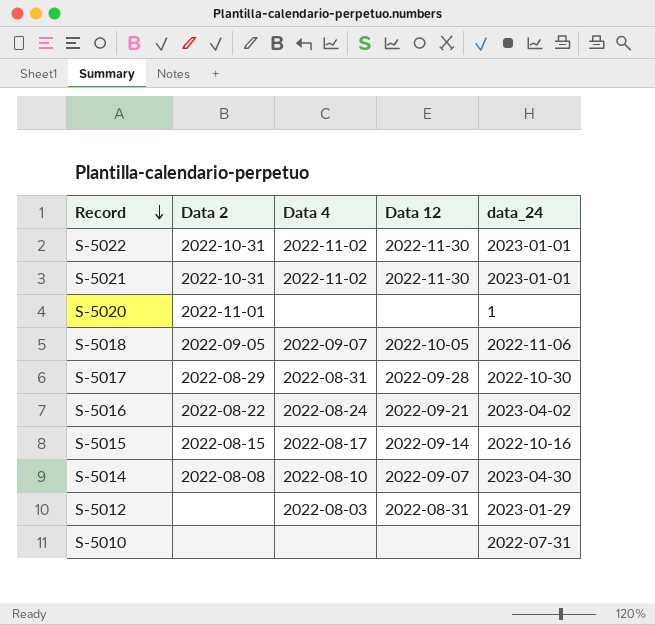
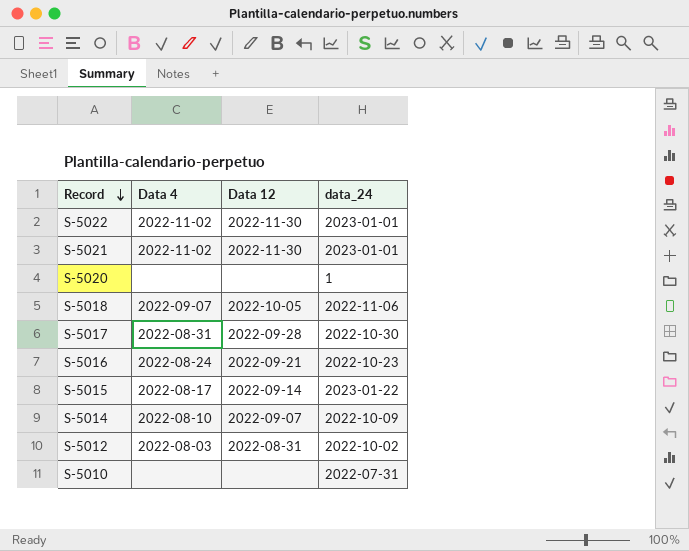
column Data 2 | position: 2 -> none
S-5016 | data_24: 2023-04-02 -> 2022-10-23
S-5015 | data_24: 2022-10-16 -> 2023-01-22
S-5014 | data_24: 2023-04-30 -> 2022-10-09
S-5012 | data_24: 2023-01-29 -> 2022-10-02

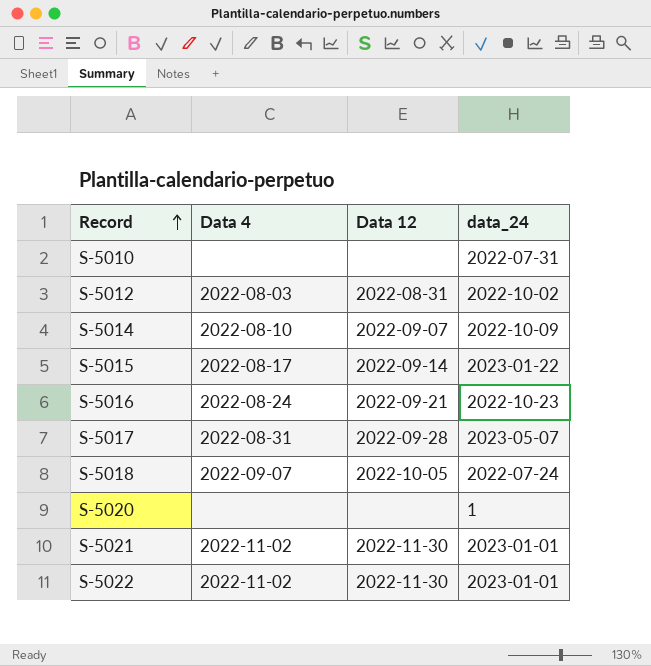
row order: Record descending -> Record ascending
S-5017 | data_24: 2022-10-30 -> 2023-05-07
S-5018 | data_24: 2022-11-06 -> 2022-07-24

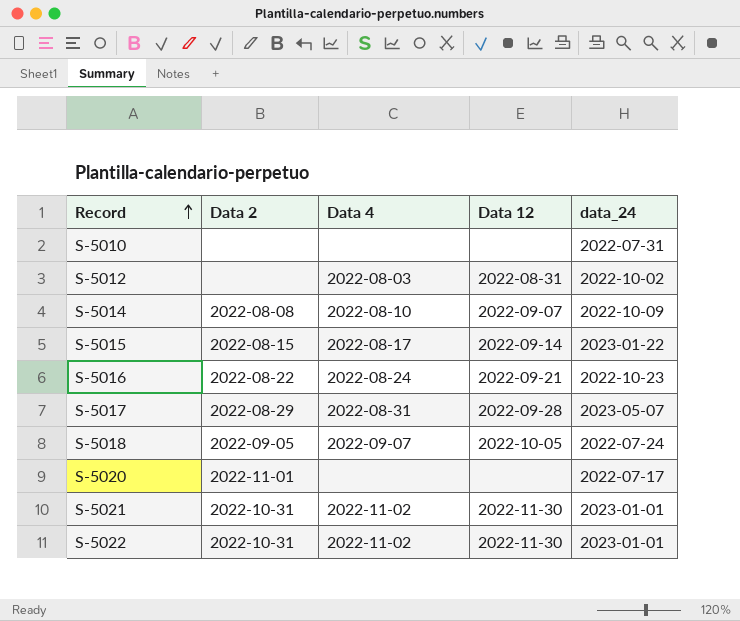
column Data 2 | position: none -> 2
S-5020 | data_24: 1 -> 2022-07-17

